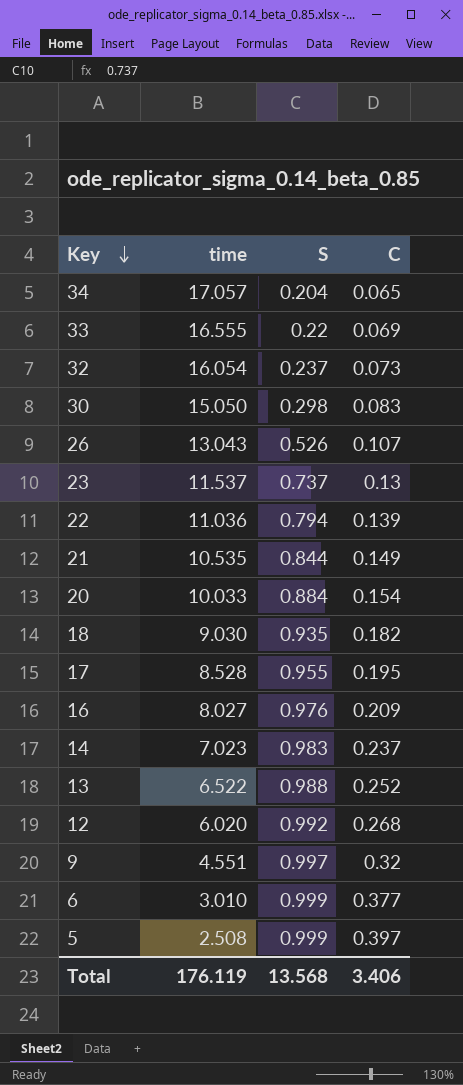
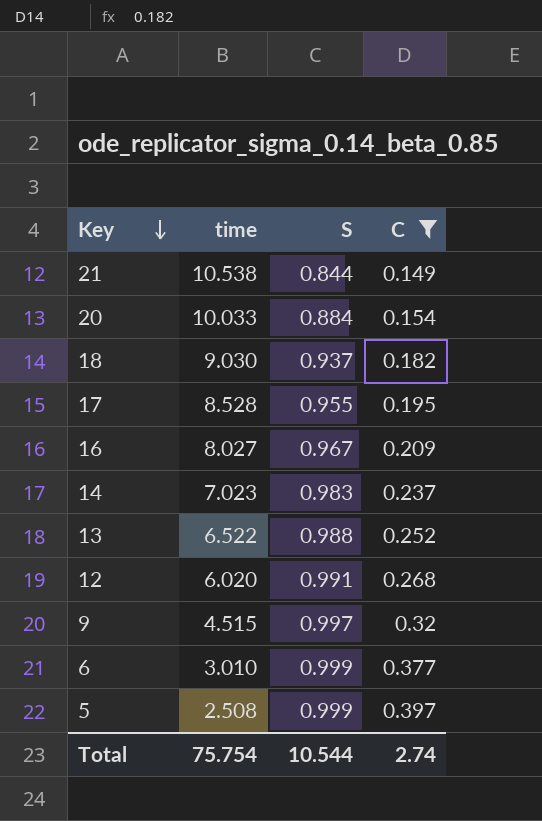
filter: none -> C >= 0.149
21 | time: 10.535 -> 10.538
18 | S: 0.935 -> 0.937
16 | S: 0.976 -> 0.967
12 | S: 0.992 -> 0.991
9 | time: 4.551 -> 4.515
Total | time: 176.119 -> 75.754
Total | S: 13.568 -> 10.544
Total | C: 3.406 -> 2.74

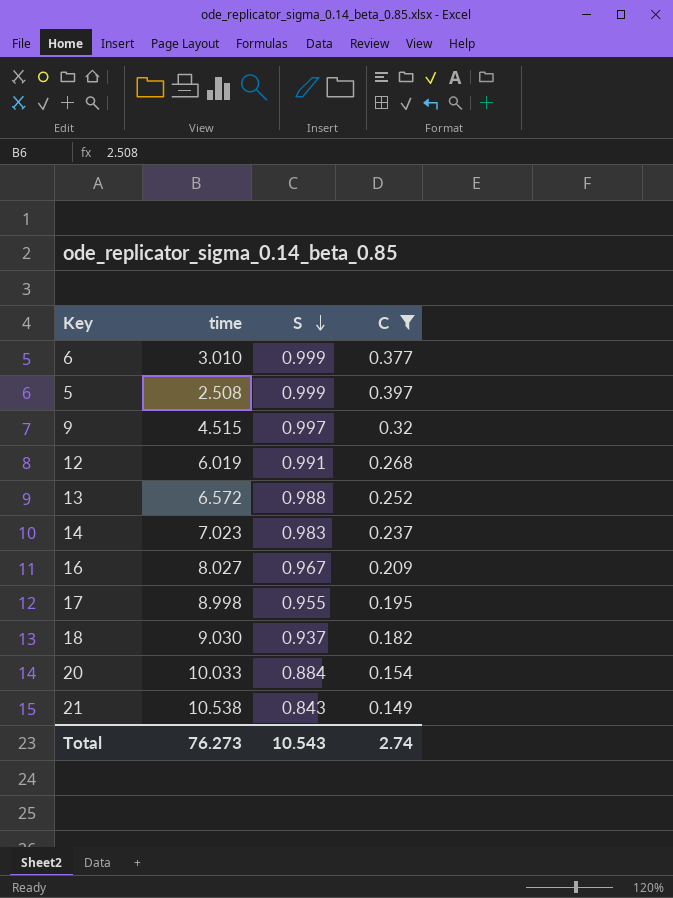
row order: Key descending -> S descending
12 | time: 6.020 -> 6.019
13 | time: 6.522 -> 6.572
17 | time: 8.528 -> 8.998
21 | S: 0.844 -> 0.843
Total | time: 75.754 -> 76.273
Total | S: 10.544 -> 10.543

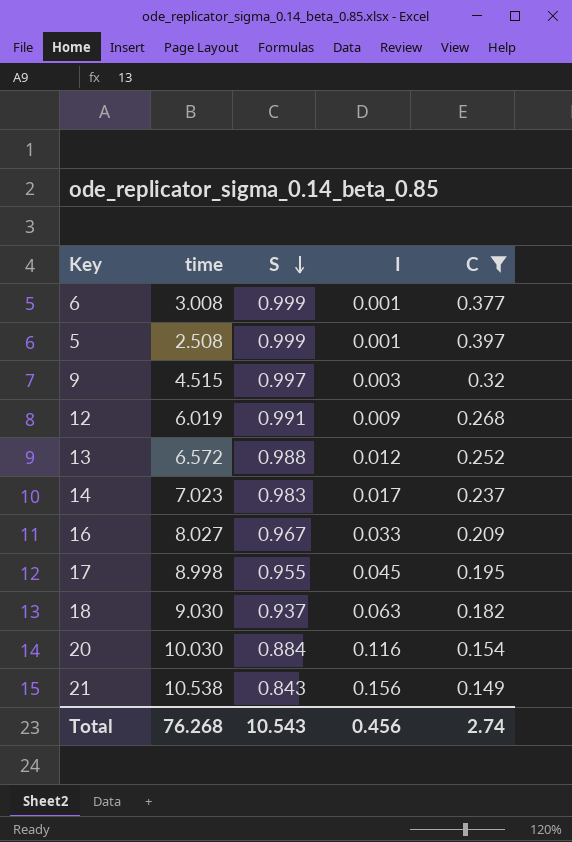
column I | position: none -> 4
6 | time: 3.010 -> 3.008
20 | time: 10.033 -> 10.030
Total | time: 76.273 -> 76.268

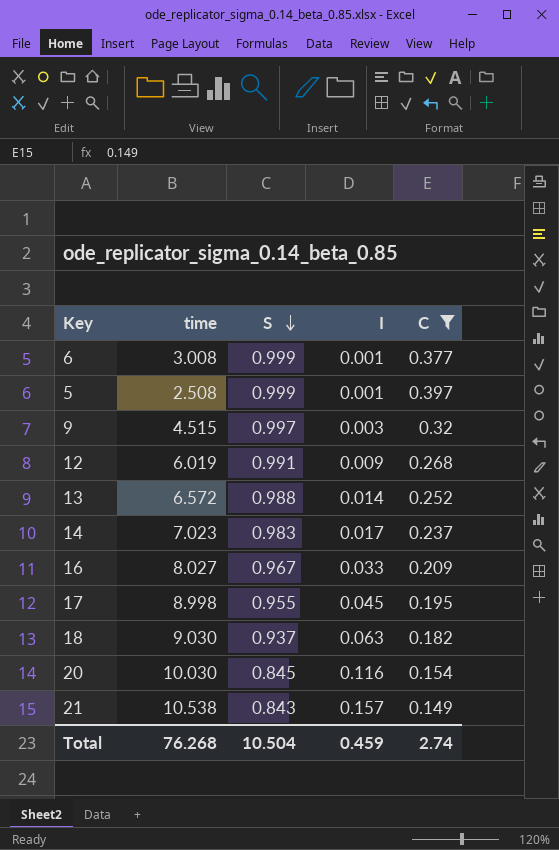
13 | I: 0.012 -> 0.014
20 | S: 0.884 -> 0.845
21 | I: 0.156 -> 0.157
Total | S: 10.543 -> 10.504
Total | I: 0.456 -> 0.459

